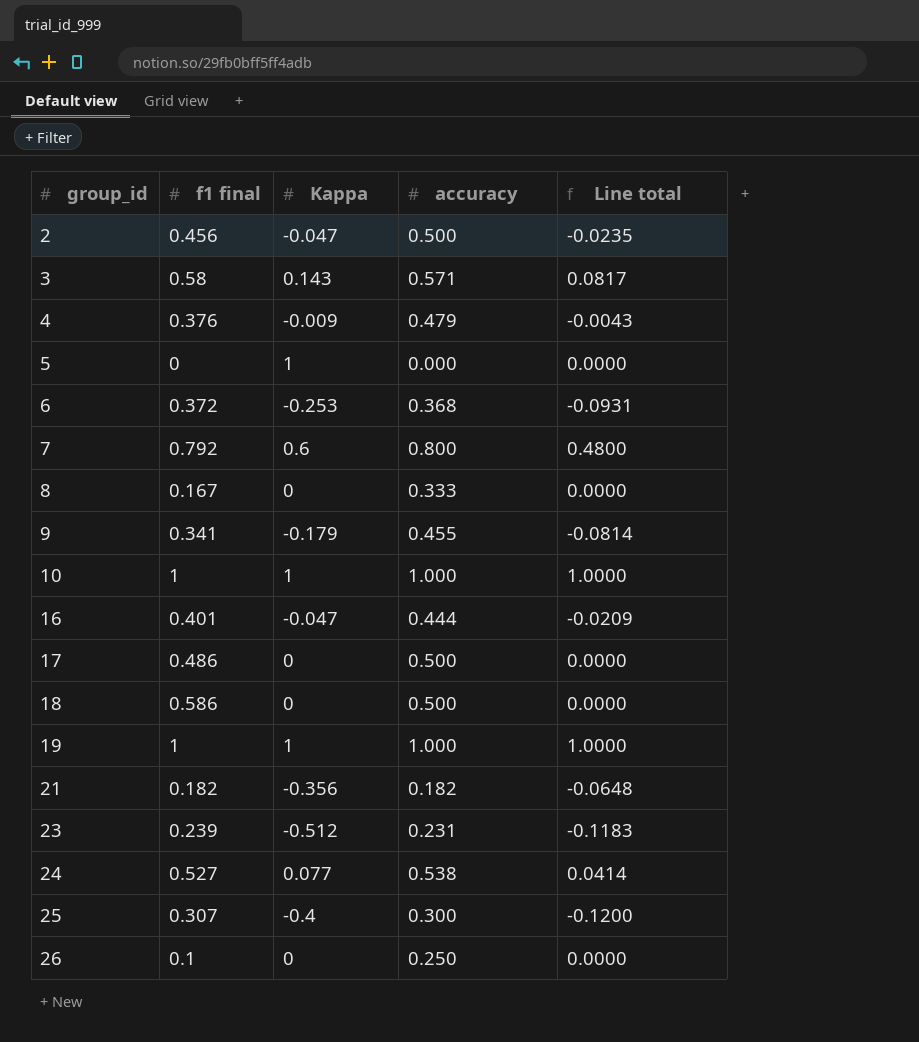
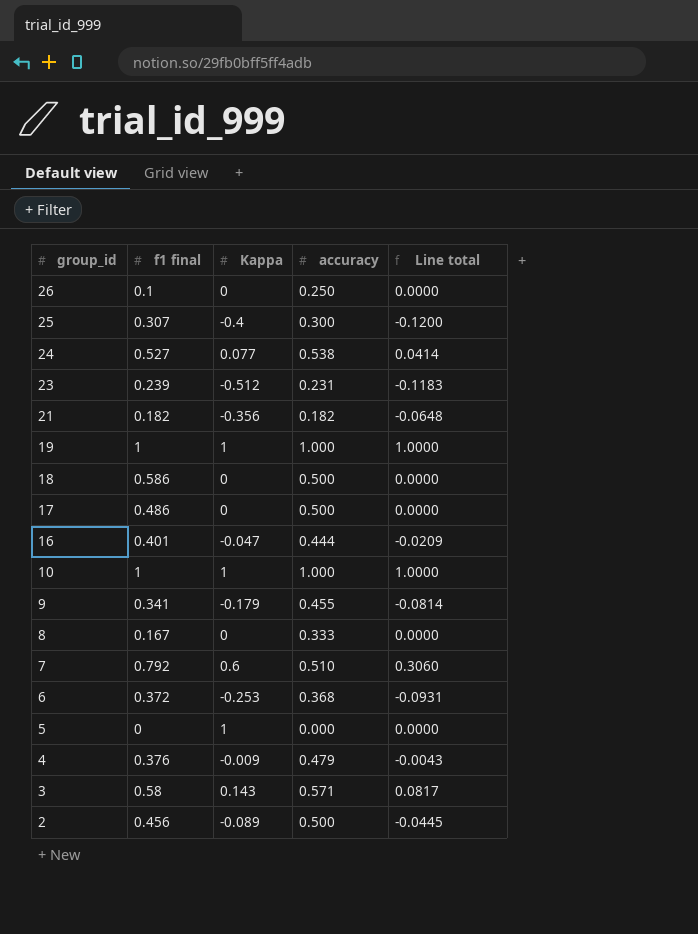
row order: group_id ascending -> group_id descending
7 | accuracy: 0.800 -> 0.510
7 | Line total: 0.4800 -> 0.3060
2 | Kappa: -0.047 -> -0.089
2 | Line total: -0.0235 -> -0.0445

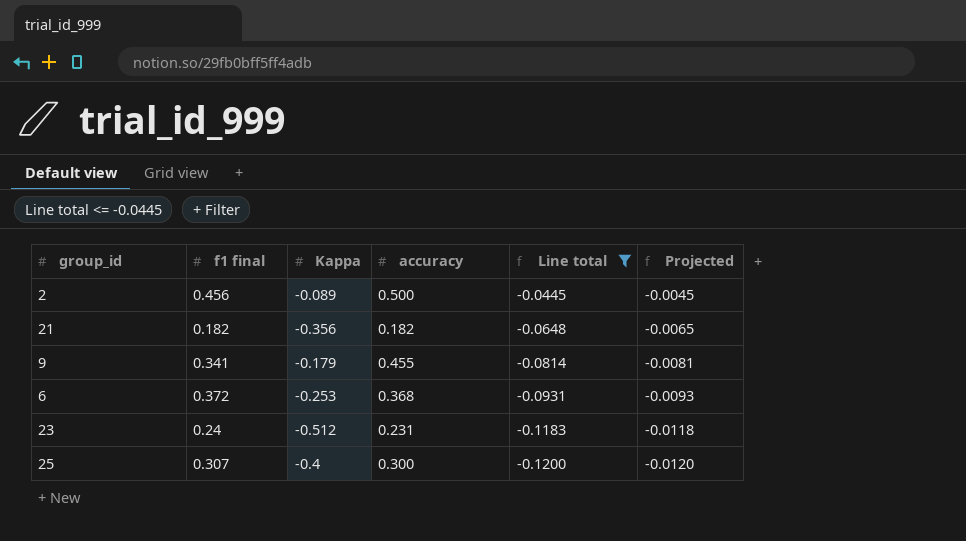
filter: none -> Line total <= -0.0445
row order: group_id descending -> Line total descending
column Projected | formula: none -> [Line total] * 0.1
23 | f1 final: 0.239 -> 0.24

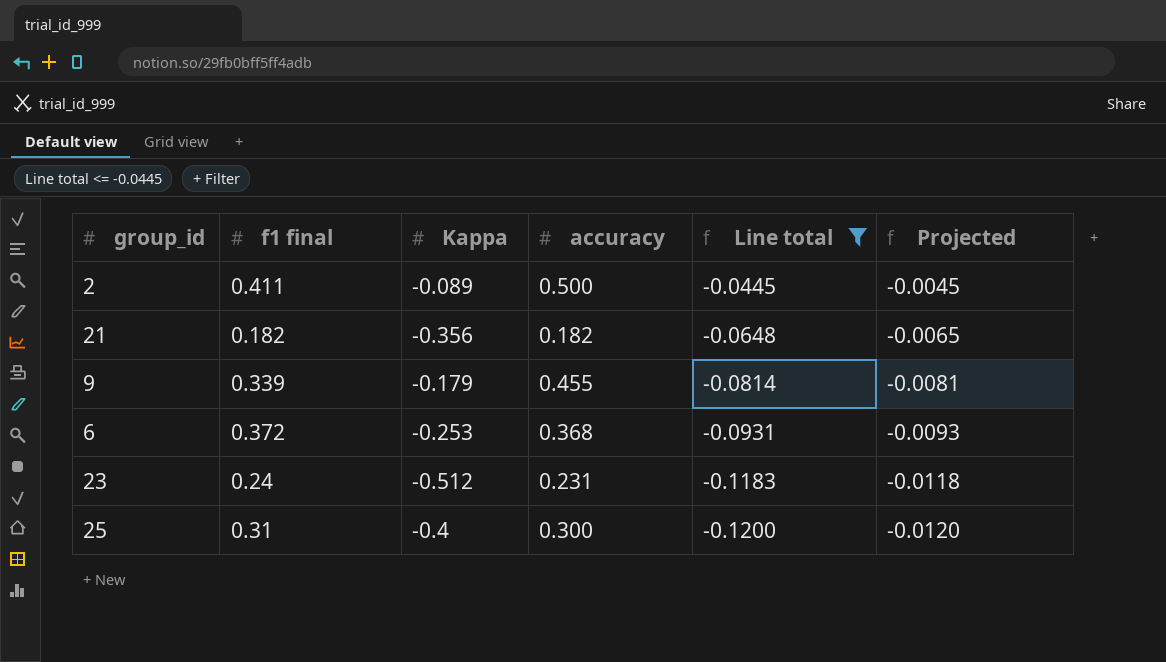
2 | f1 final: 0.456 -> 0.411
9 | f1 final: 0.341 -> 0.339
25 | f1 final: 0.307 -> 0.31

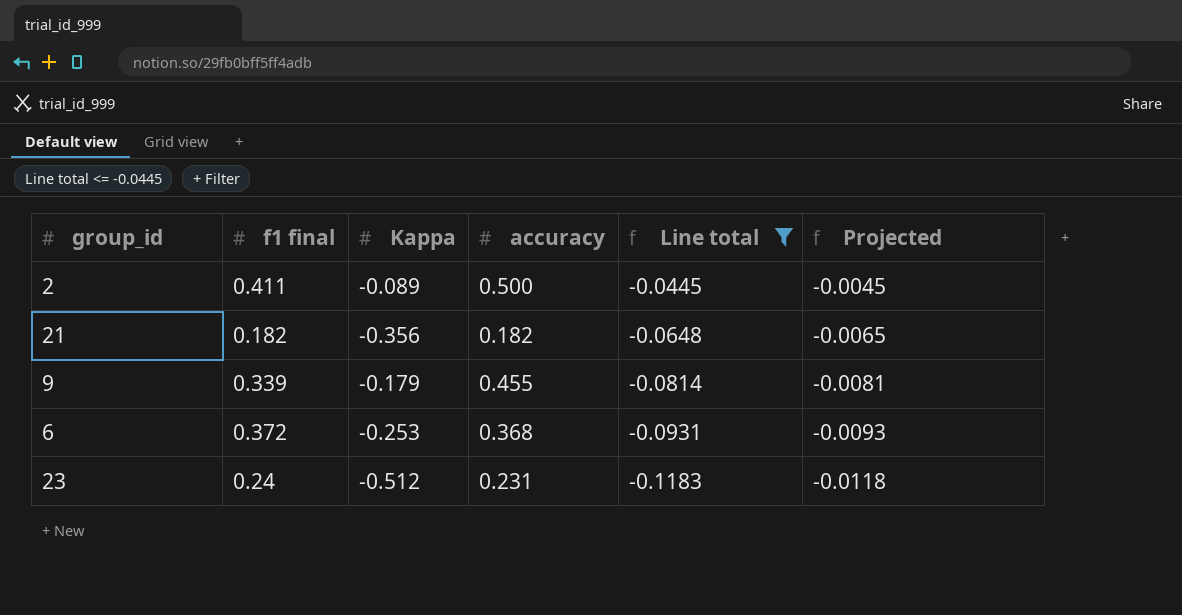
row 25: 0.31 | -0.4 | 0.300 | -0.1200 | -0.0120 -> none

